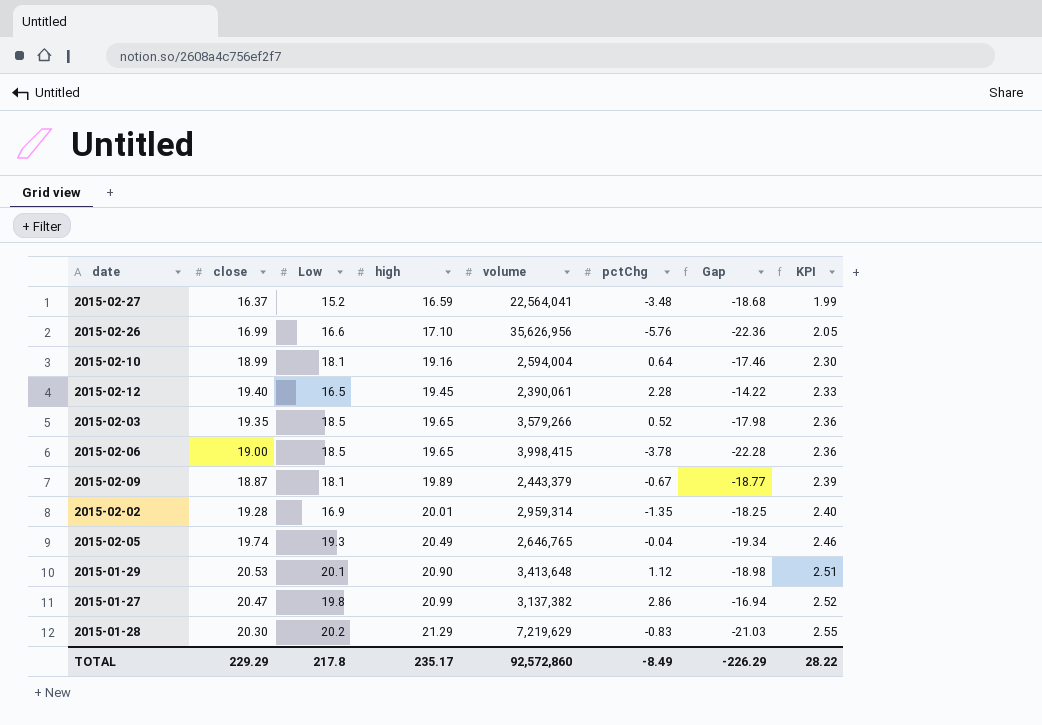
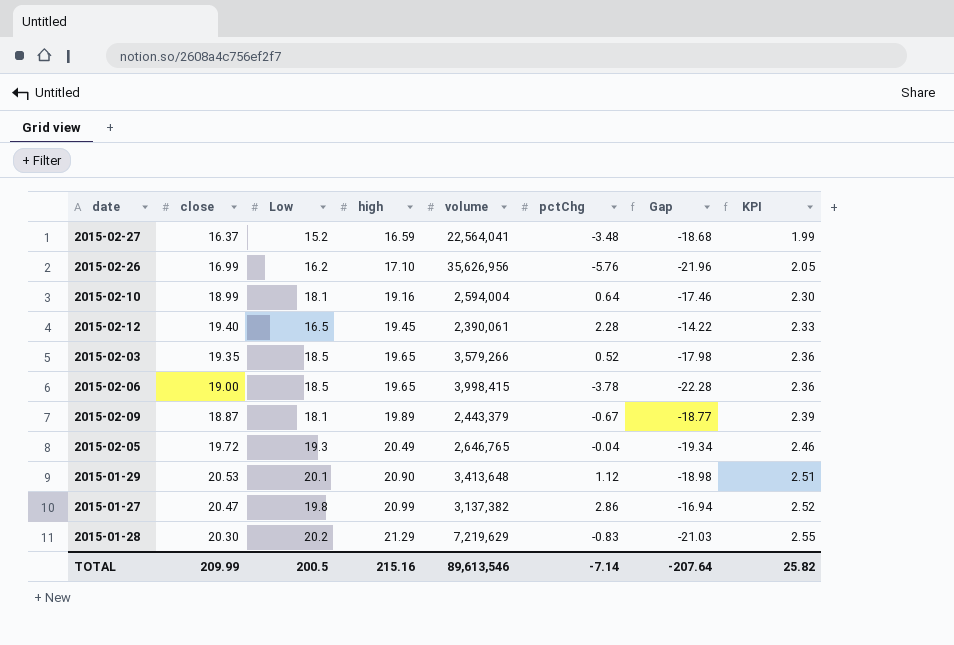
row 2015-02-02: 19.28 | 16.9 | 20.01 | 2,959,314 | -1.35 | -18.25 | 2.40 -> none
2015-02-26 | Low: 16.6 -> 16.2
2015-02-26 | Gap: -22.36 -> -21.96
2015-02-05 | close: 19.74 -> 19.72
TOTAL | close: 229.29 -> 209.99
TOTAL | Low: 217.8 -> 200.5
TOTAL | high: 235.17 -> 215.16
TOTAL | volume: 92,572,860 -> 89,613,546
TOTAL | pctChg: -8.49 -> -7.14
TOTAL | Gap: -226.29 -> -207.64
TOTAL | KPI: 28.22 -> 25.82

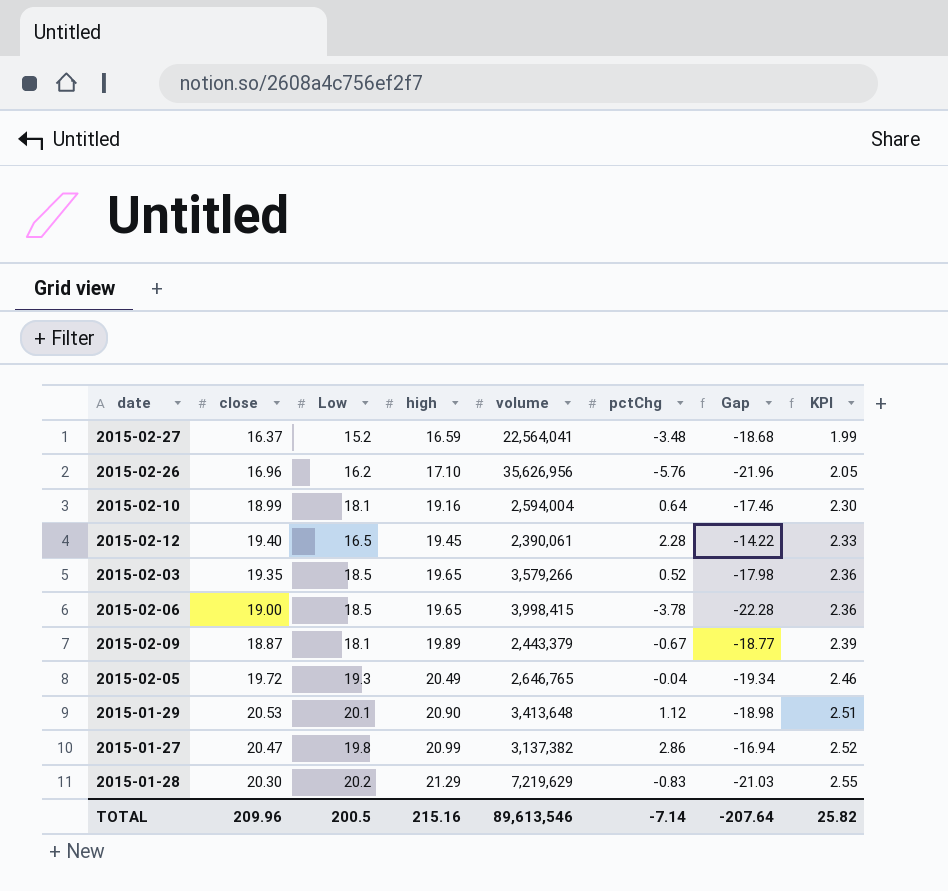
2015-02-26 | close: 16.99 -> 16.96
TOTAL | close: 209.99 -> 209.96

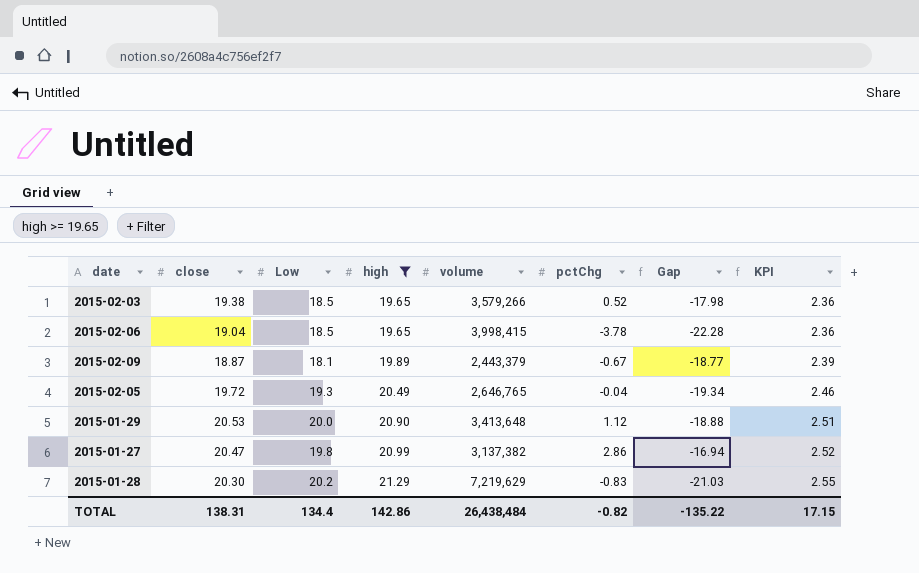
filter: none -> high >= 19.65
2015-02-03 | close: 19.35 -> 19.38
2015-02-06 | close: 19.00 -> 19.04
2015-01-29 | Low: 20.1 -> 20.0
2015-01-29 | Gap: -18.98 -> -18.88
TOTAL | close: 209.96 -> 138.31
TOTAL | Low: 200.5 -> 134.4
TOTAL | high: 215.16 -> 142.86
TOTAL | volume: 89,613,546 -> 26,438,484
TOTAL | pctChg: -7.14 -> -0.82
TOTAL | Gap: -207.64 -> -135.22
TOTAL | KPI: 25.82 -> 17.15

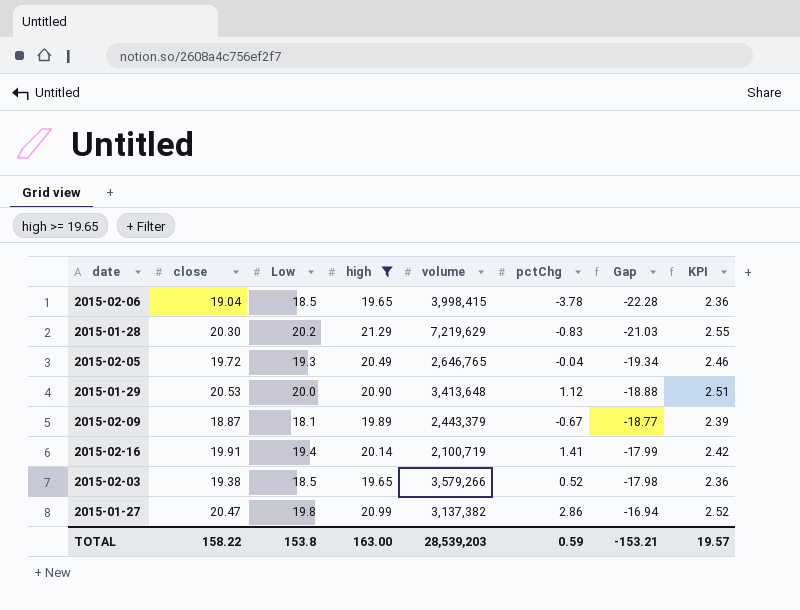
row order: high ascending -> Gap ascending
row 2015-02-16: none -> 19.91 | 19.4 | 20.14 | 2,100,719 | 1.41 | -17.99 | 2.42
TOTAL | close: 138.31 -> 158.22
TOTAL | Low: 134.4 -> 153.8
TOTAL | high: 142.86 -> 163.00
TOTAL | volume: 26,438,484 -> 28,539,203
TOTAL | pctChg: -0.82 -> 0.59
TOTAL | Gap: -135.22 -> -153.21
TOTAL | KPI: 17.15 -> 19.57

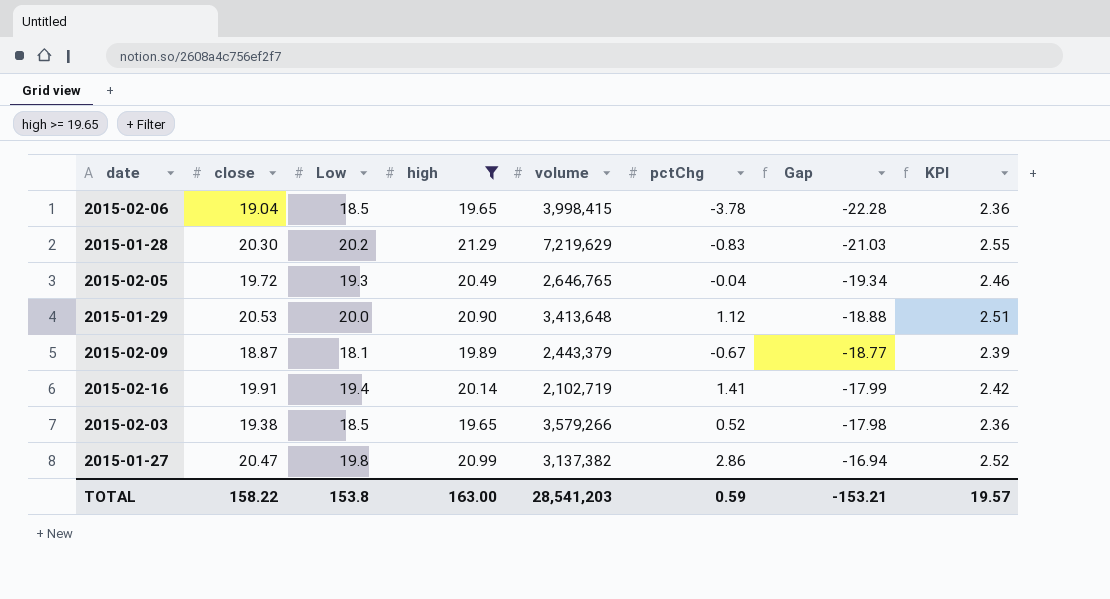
2015-02-16 | volume: 2,100,719 -> 2,102,719
TOTAL | volume: 28,539,203 -> 28,541,203

